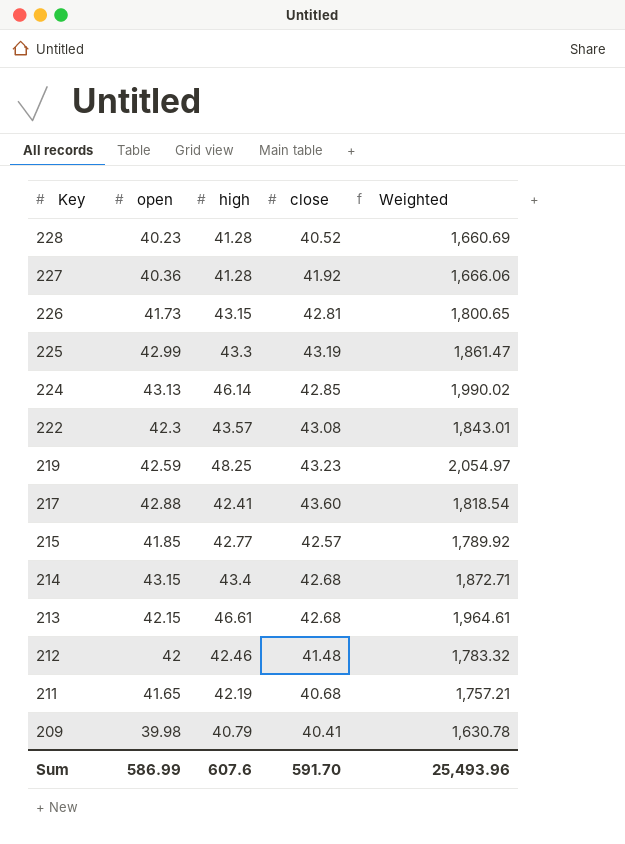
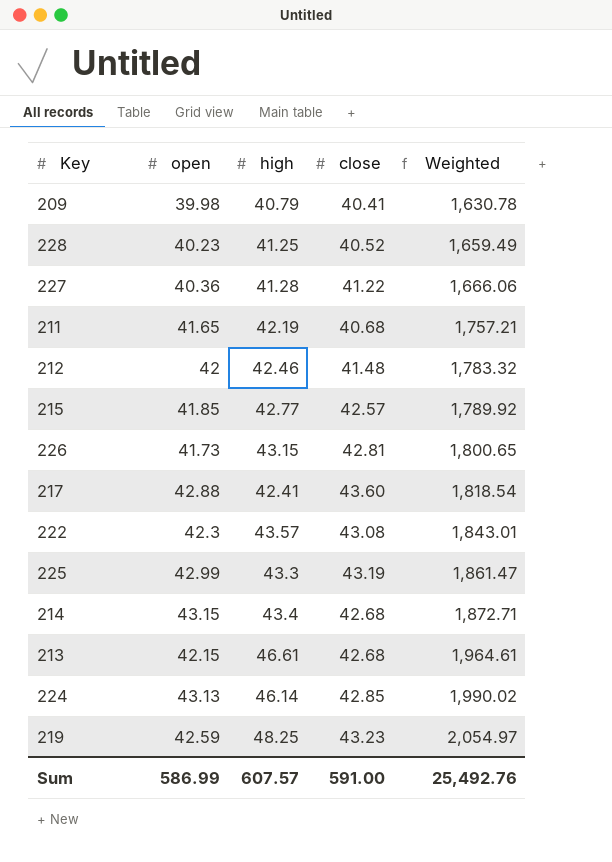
row order: Key descending -> Weighted ascending
228 | high: 41.28 -> 41.25
228 | Weighted: 1,660.69 -> 1,659.49
227 | close: 41.92 -> 41.22
Sum | high: 607.6 -> 607.57
Sum | close: 591.70 -> 591.00
Sum | Weighted: 25,493.96 -> 25,492.76

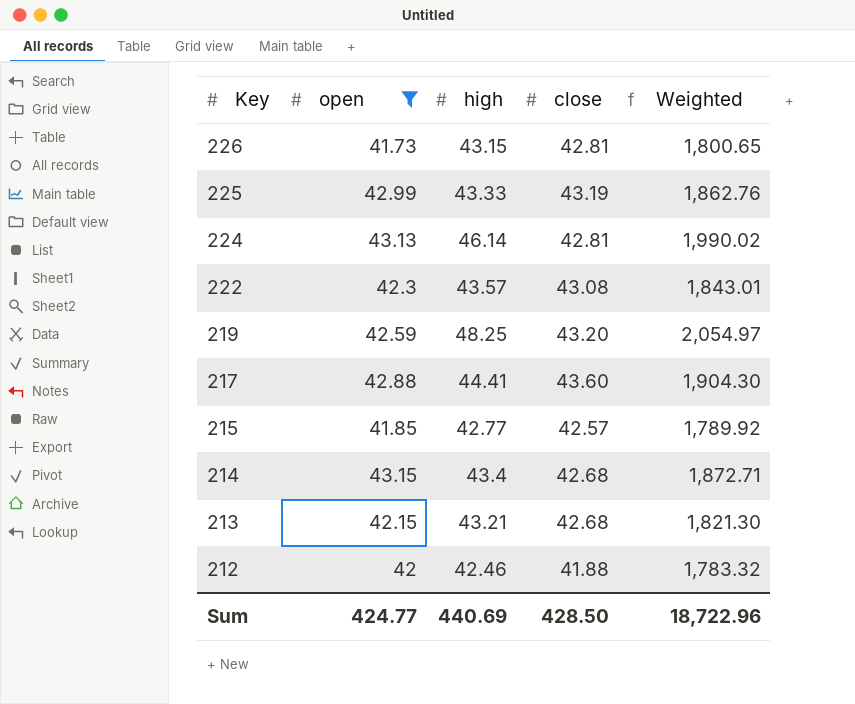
filter: none -> open >= 41.73
row order: Weighted ascending -> Key descending
225 | high: 43.3 -> 43.33
225 | Weighted: 1,861.47 -> 1,862.76
224 | close: 42.85 -> 42.81
219 | close: 43.23 -> 43.20
217 | high: 42.41 -> 44.41
217 | Weighted: 1,818.54 -> 1,904.30
213 | high: 46.61 -> 43.21
213 | Weighted: 1,964.61 -> 1,821.30
212 | close: 41.48 -> 41.88
Sum | open: 586.99 -> 424.77
Sum | high: 607.57 -> 440.69
Sum | close: 591.00 -> 428.50
Sum | Weighted: 25,492.76 -> 18,722.96

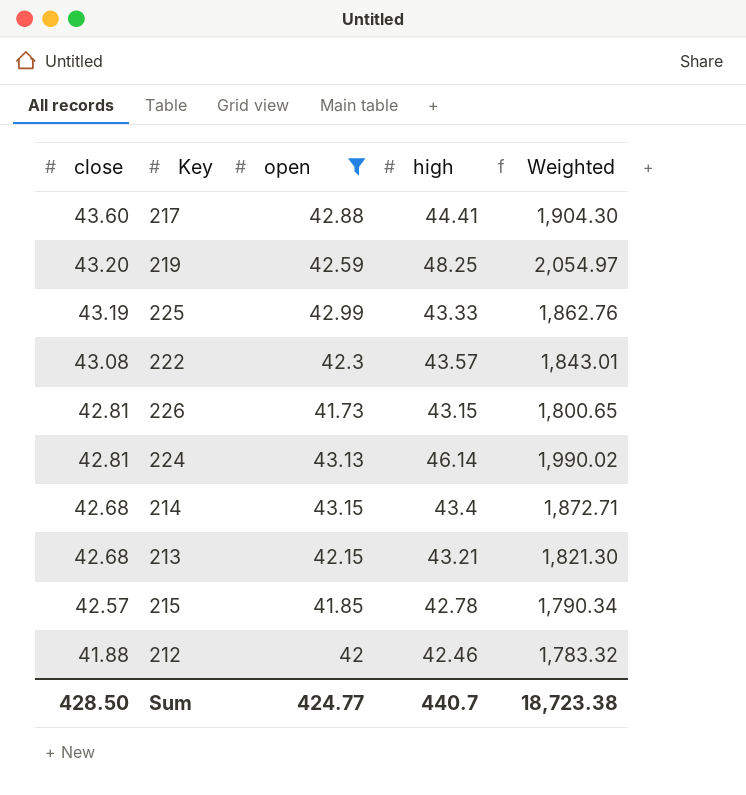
row order: Key descending -> close descending
column close | position: 4 -> 1
215 | high: 42.77 -> 42.78
215 | Weighted: 1,789.92 -> 1,790.34
Sum | high: 440.69 -> 440.7
Sum | Weighted: 18,722.96 -> 18,723.38

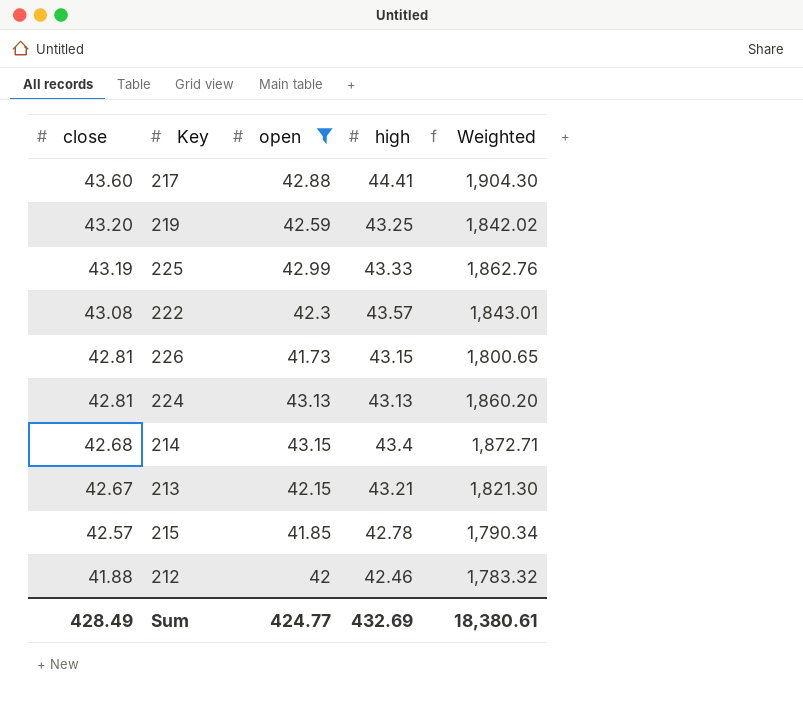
219 | high: 48.25 -> 43.25
219 | Weighted: 2,054.97 -> 1,842.02
224 | high: 46.14 -> 43.13
224 | Weighted: 1,990.02 -> 1,860.20
213 | close: 42.68 -> 42.67
Sum | close: 428.50 -> 428.49
Sum | high: 440.7 -> 432.69
Sum | Weighted: 18,723.38 -> 18,380.61

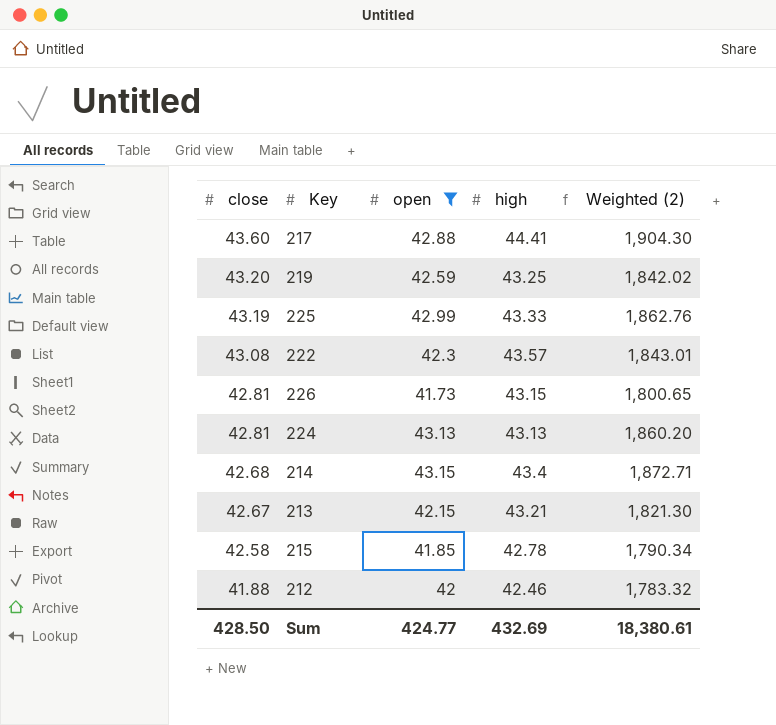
column name: Weighted -> Weighted (2)
215 | close: 42.57 -> 42.58
Sum | close: 428.49 -> 428.50

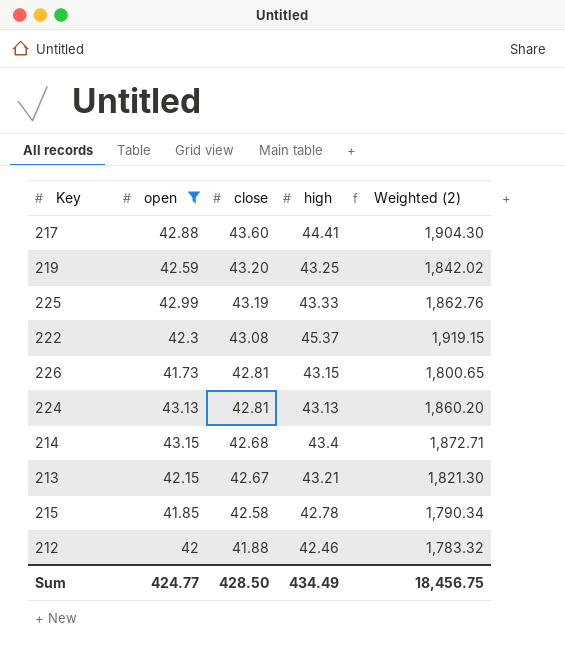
column close | position: 1 -> 3
222 | high: 43.57 -> 45.37
222 | Weighted (2): 1,843.01 -> 1,919.15
Sum | high: 432.69 -> 434.49
Sum | Weighted (2): 18,380.61 -> 18,456.75

